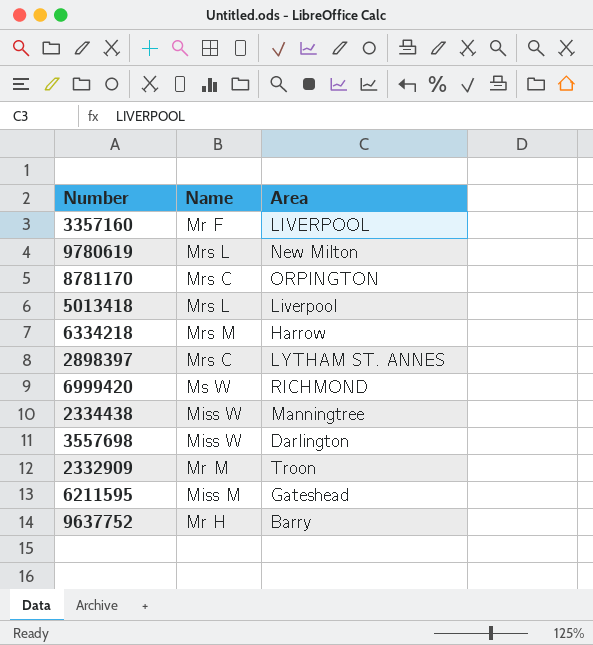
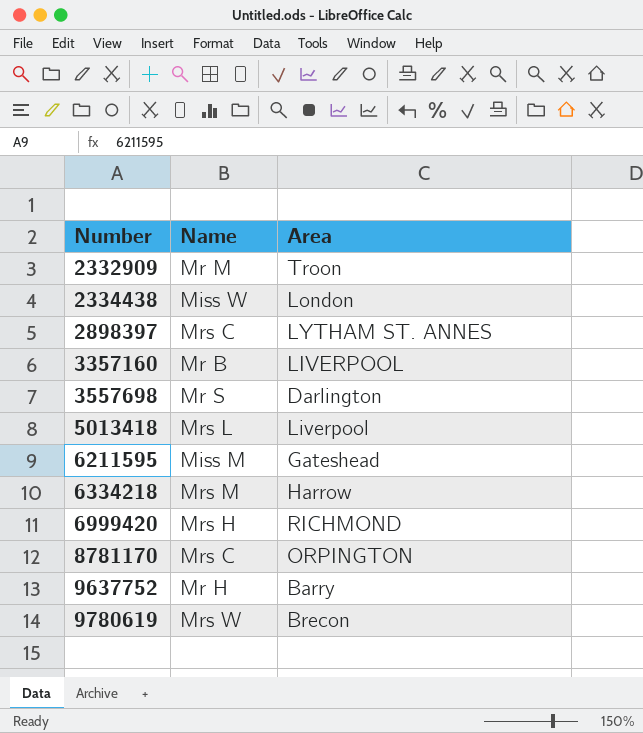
row order: none -> Number ascending
2334438 | Area: Manningtree -> London
3357160 | Name: Mr F -> Mr B
3557698 | Name: Miss W -> Mr S
6999420 | Name: Ms W -> Mrs H
9780619 | Name: Mrs L -> Mrs W
9780619 | Area: New Milton -> Brecon

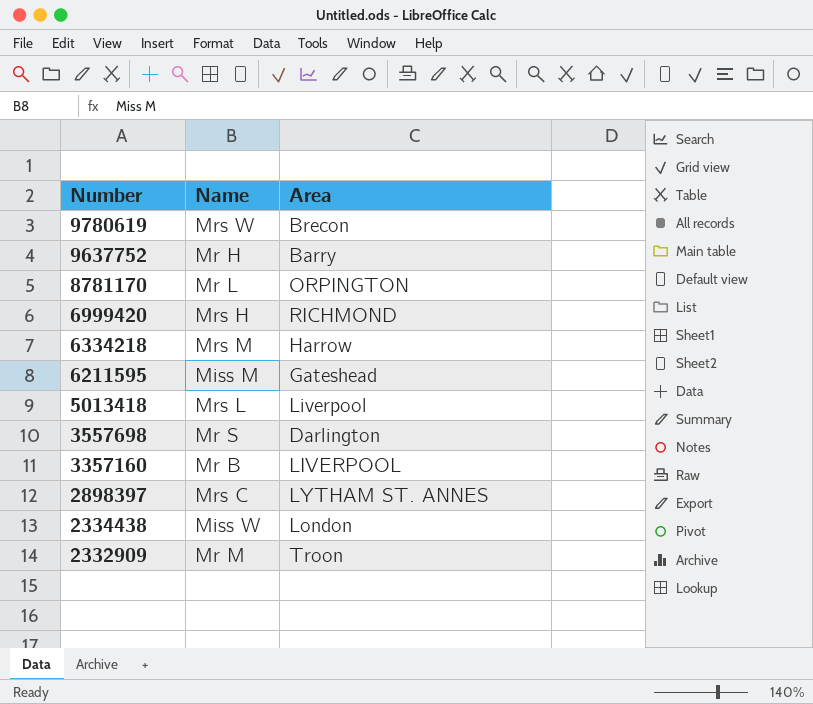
row order: Number ascending -> Number descending
8781170 | Name: Mrs C -> Mr L

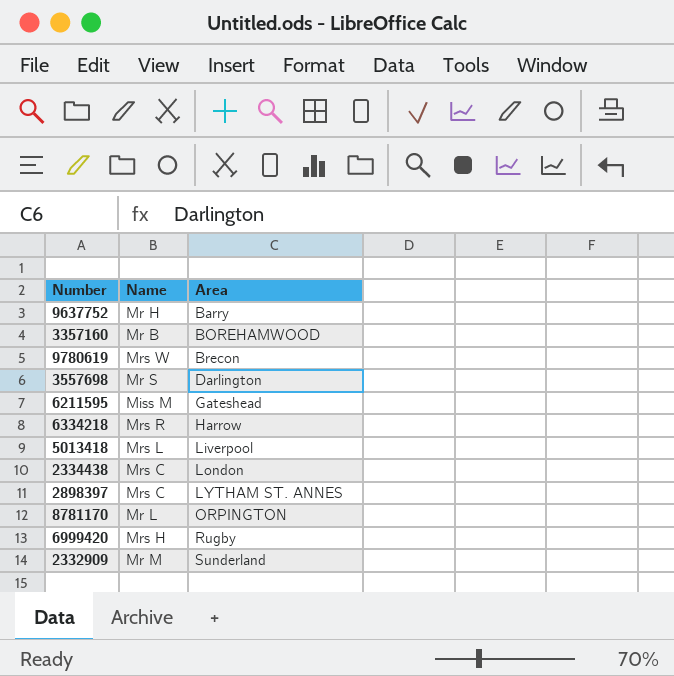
row order: Number descending -> Area ascending
3357160 | Area: LIVERPOOL -> BOREHAMWOOD
6334218 | Name: Mrs M -> Mrs R
2334438 | Name: Miss W -> Mrs C
6999420 | Area: RICHMOND -> Rugby
2332909 | Area: Troon -> Sunderland

